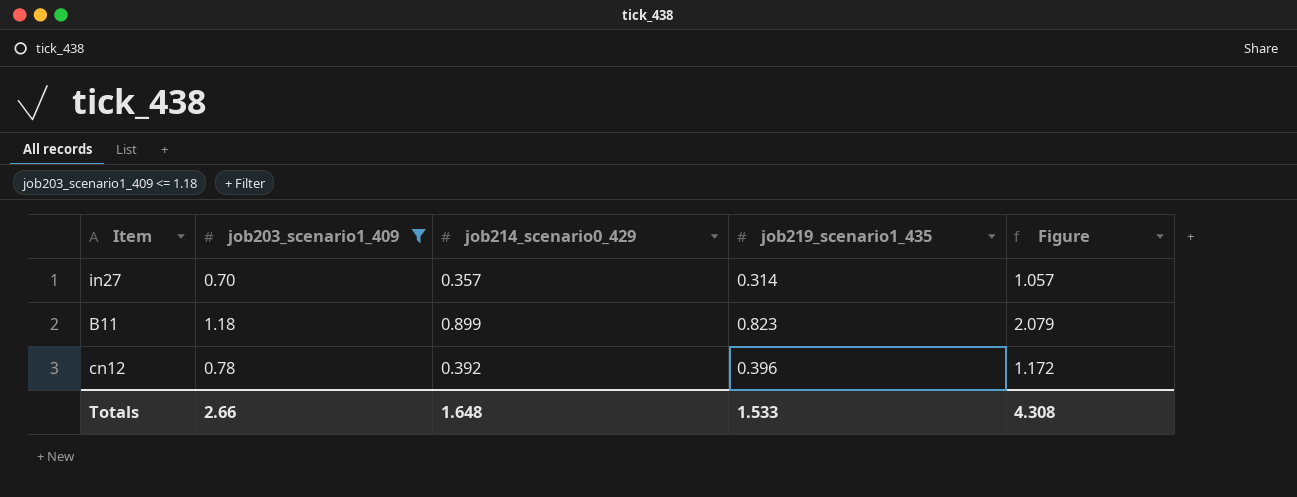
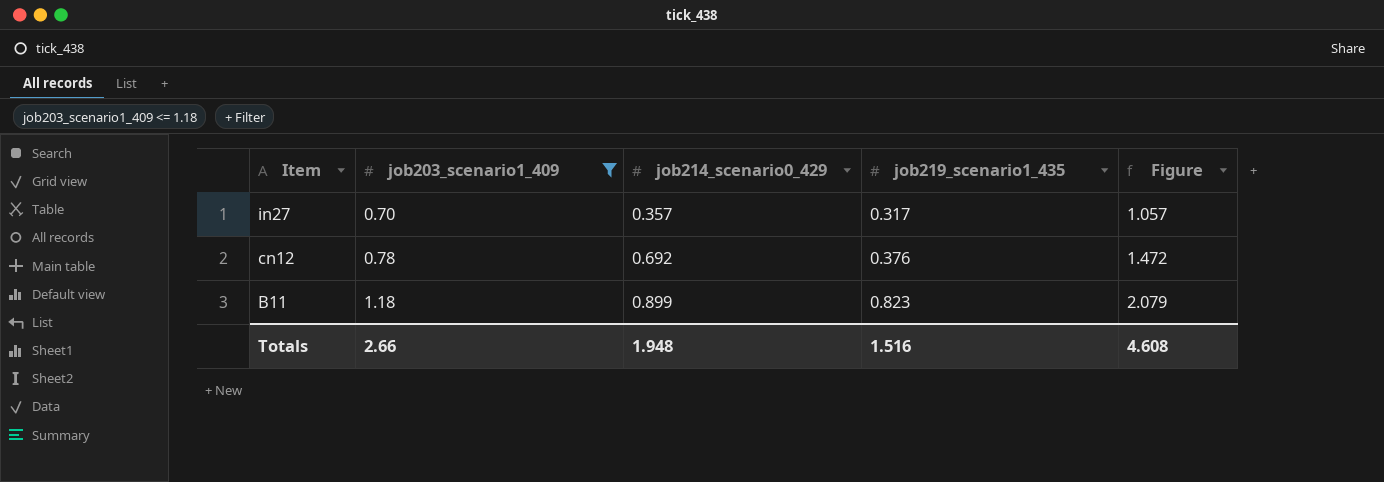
row order: none -> Item descending
in27 | job219_scenario1_435: 0.314 -> 0.317
cn12 | job214_scenario0_429: 0.392 -> 0.692
cn12 | job219_scenario1_435: 0.396 -> 0.376
cn12 | Figure: 1.172 -> 1.472
Totals | job214_scenario0_429: 1.648 -> 1.948
Totals | job219_scenario1_435: 1.533 -> 1.516
Totals | Figure: 4.308 -> 4.608

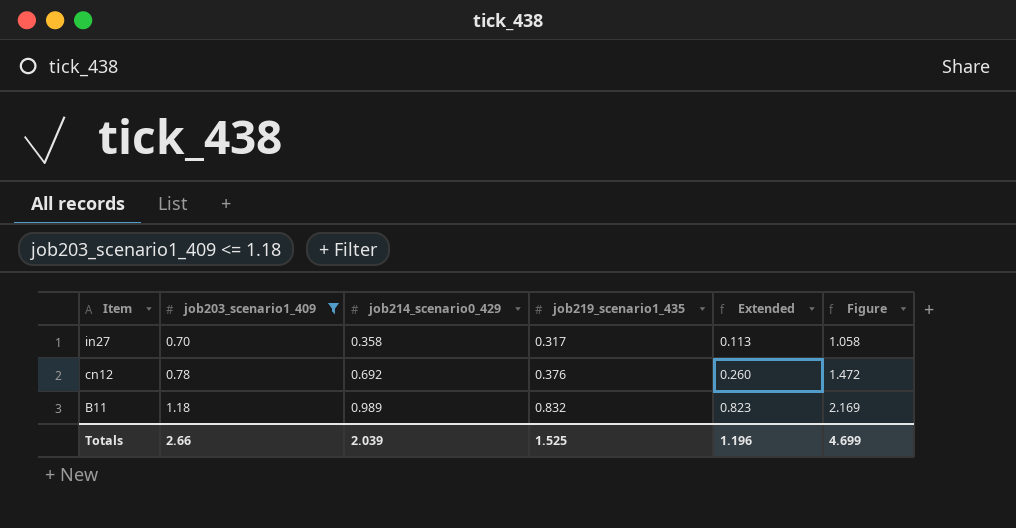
column Extended | formula: none -> [job214_scenario0_429] * [job219_scenario1_435]
in27 | job214_scenario0_429: 0.357 -> 0.358
in27 | Figure: 1.057 -> 1.058
B11 | job214_scenario0_429: 0.899 -> 0.989
B11 | job219_scenario1_435: 0.823 -> 0.832
B11 | Figure: 2.079 -> 2.169
Totals | job214_scenario0_429: 1.948 -> 2.039
Totals | job219_scenario1_435: 1.516 -> 1.525
Totals | Figure: 4.608 -> 4.699

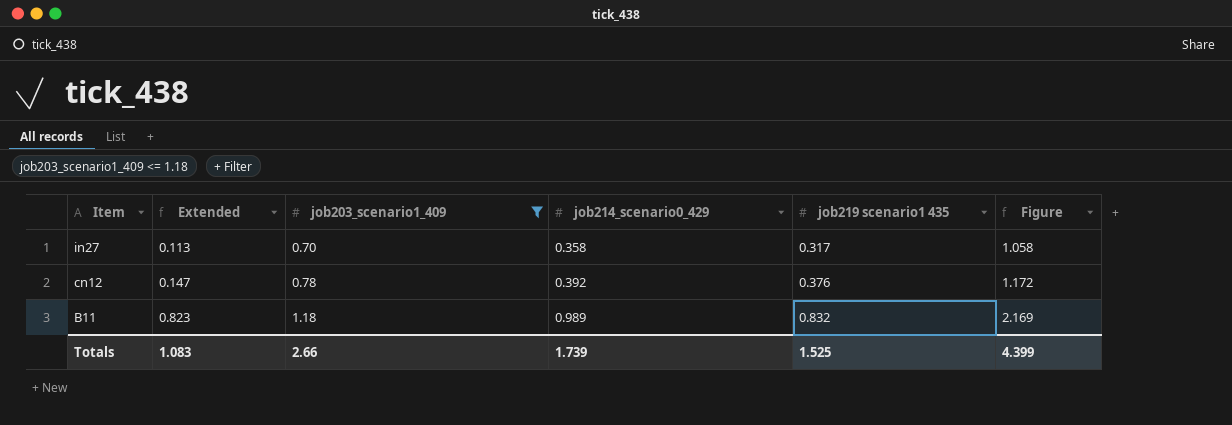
column Extended | position: 5 -> 2
column name: job219_scenario1_435 -> job219 scenario1 435
cn12 | Extended: 0.260 -> 0.147
cn12 | job214_scenario0_429: 0.692 -> 0.392
cn12 | Figure: 1.472 -> 1.172
Totals | Extended: 1.196 -> 1.083
Totals | job214_scenario0_429: 2.039 -> 1.739
Totals | Figure: 4.699 -> 4.399

